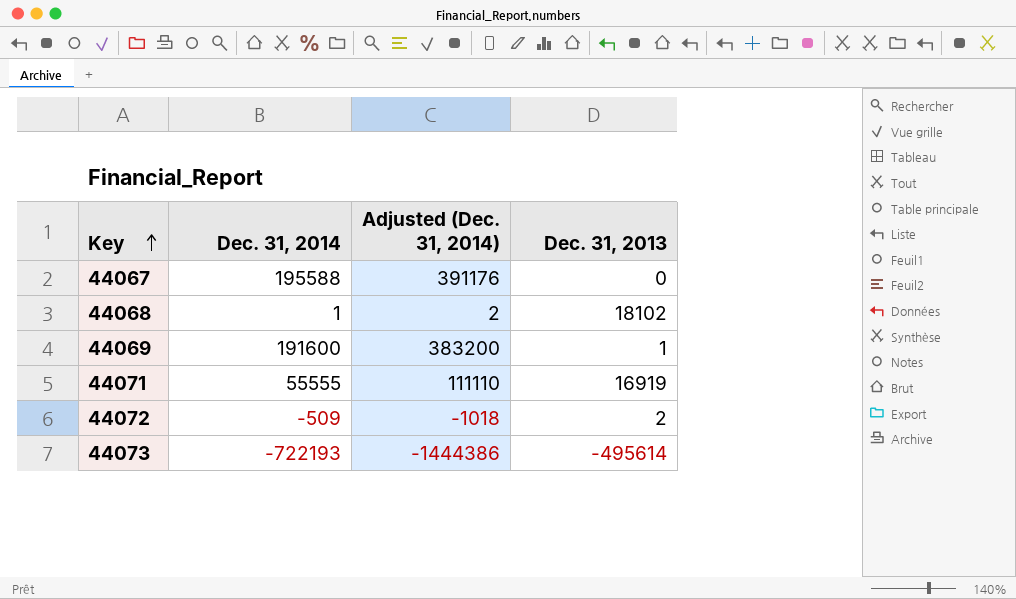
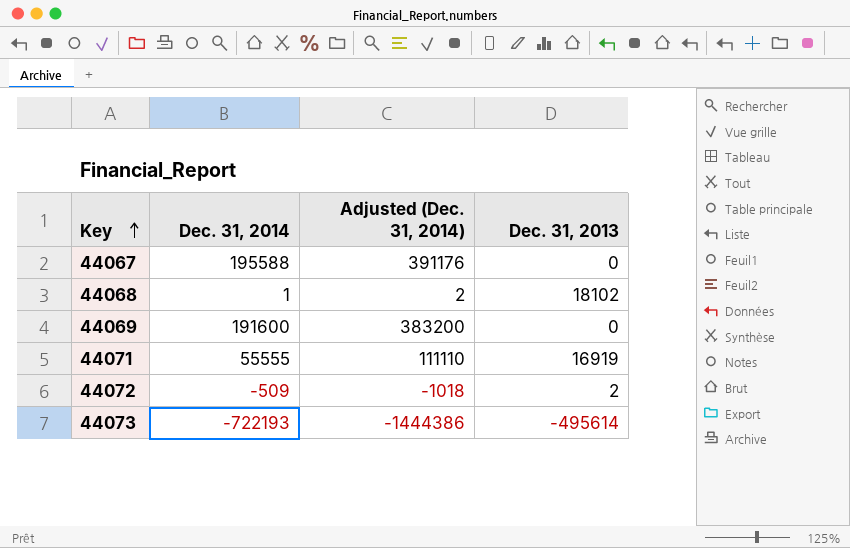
44069 | Dec. 31, 2013: 1 -> 0

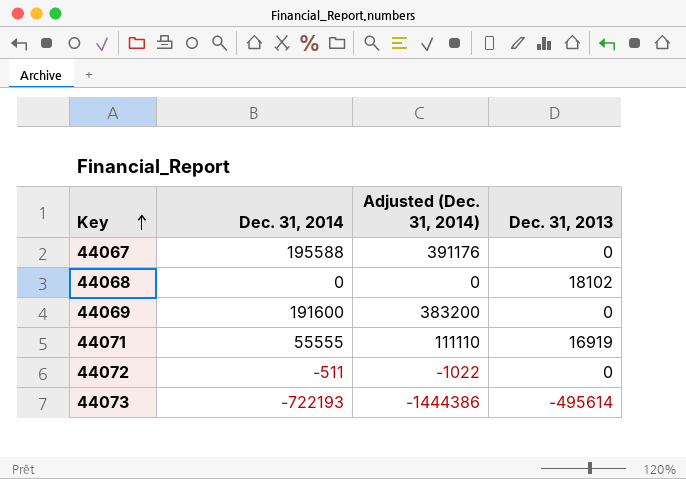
44068 | Dec. 31, 2014: 1 -> 0
44068 | Adjusted (Dec. 31, 2014): 2 -> 0
44072 | Dec. 31, 2014: -509 -> -511
44072 | Adjusted (Dec. 31, 2014): -1018 -> -1022
44072 | Dec. 31, 2013: 2 -> 0

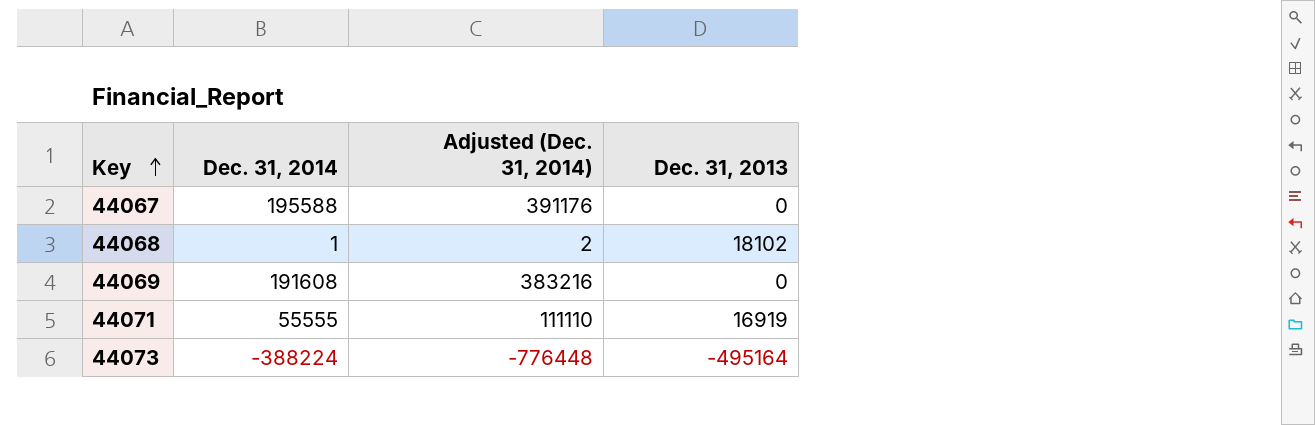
row 44072: -511 | -1022 | 0 -> none
44068 | Dec. 31, 2014: 0 -> 1
44068 | Adjusted (Dec. 31, 2014): 0 -> 2
44069 | Dec. 31, 2014: 191600 -> 191608
44069 | Adjusted (Dec. 31, 2014): 383200 -> 383216
44073 | Dec. 31, 2014: -722193 -> -388224
44073 | Adjusted (Dec. 31, 2014): -1444386 -> -776448
44073 | Dec. 31, 2013: -495614 -> -495164

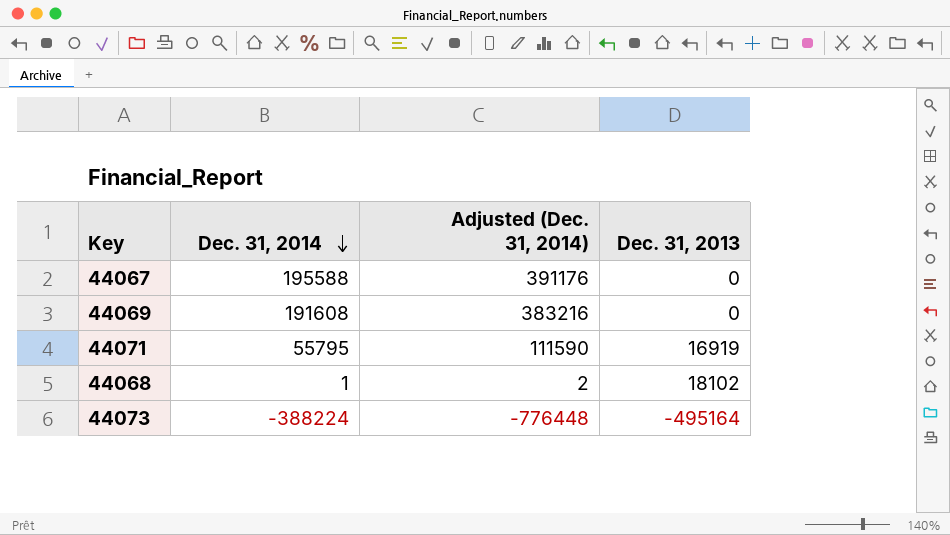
row order: Key ascending -> Dec. 31, 2014 descending
44071 | Dec. 31, 2014: 55555 -> 55795
44071 | Adjusted (Dec. 31, 2014): 111110 -> 111590

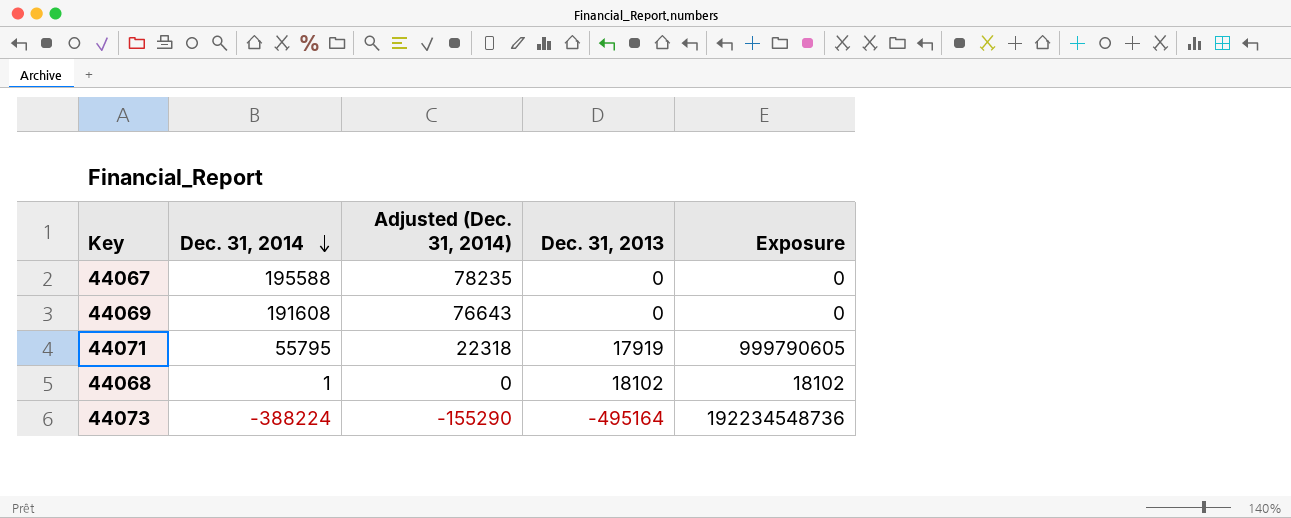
column Adjusted (Dec. 31, 2014) | formula: [Dec. 31, 2014] * 2 -> [Dec. 31, 2014] * 0.4
column Exposure | formula: none -> [Dec. 31, 2014] * [Dec. 31, 2013]
44071 | Dec. 31, 2013: 16919 -> 17919

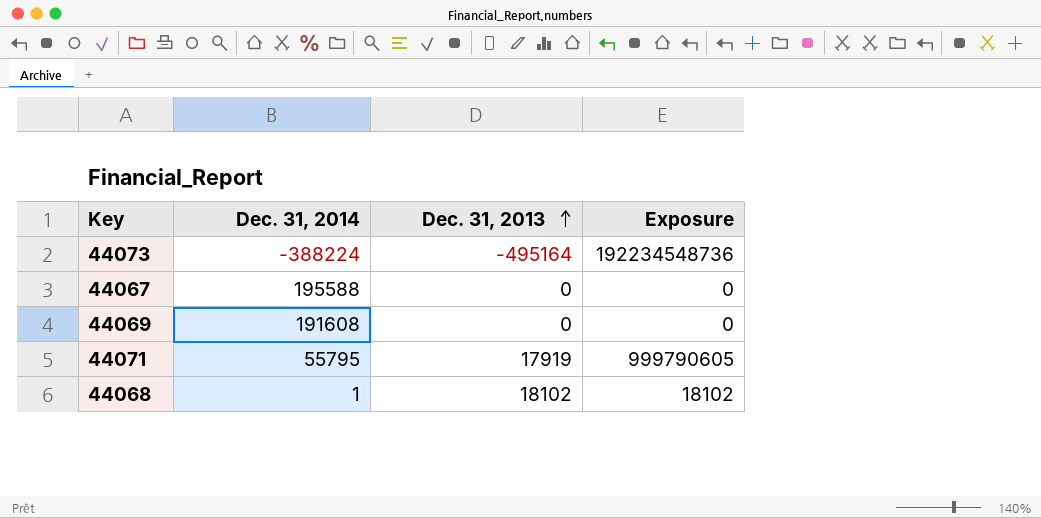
row order: Dec. 31, 2014 descending -> Dec. 31, 2013 ascending
column Adjusted (Dec. 31, 2014) | formula: [Dec. 31, 2014] * 0.4 -> none

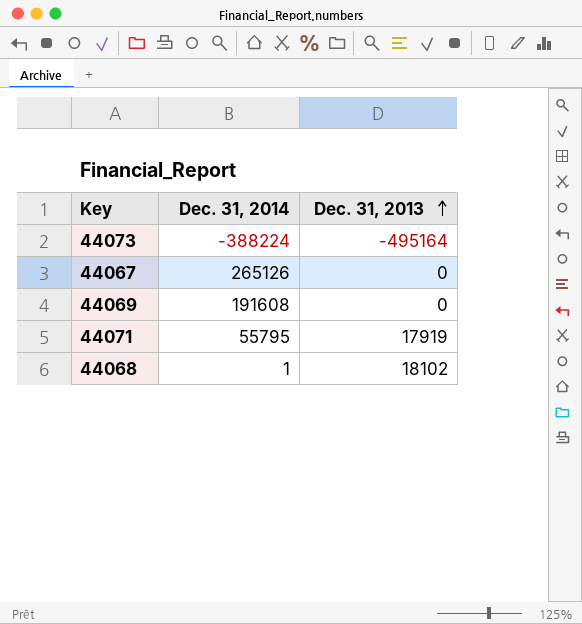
column Exposure | formula: [Dec. 31, 2014] * [Dec. 31, 2013] -> none
44067 | Dec. 31, 2014: 195588 -> 265126

